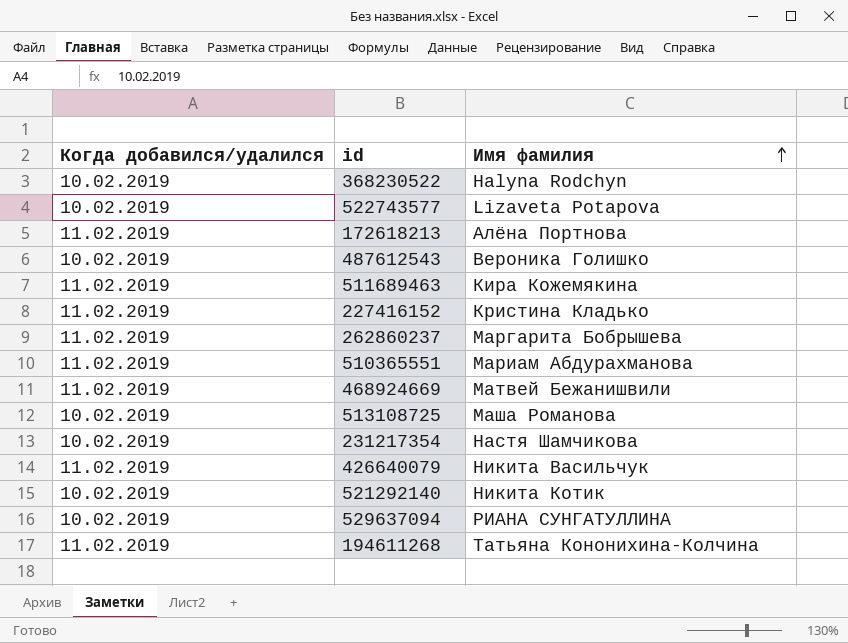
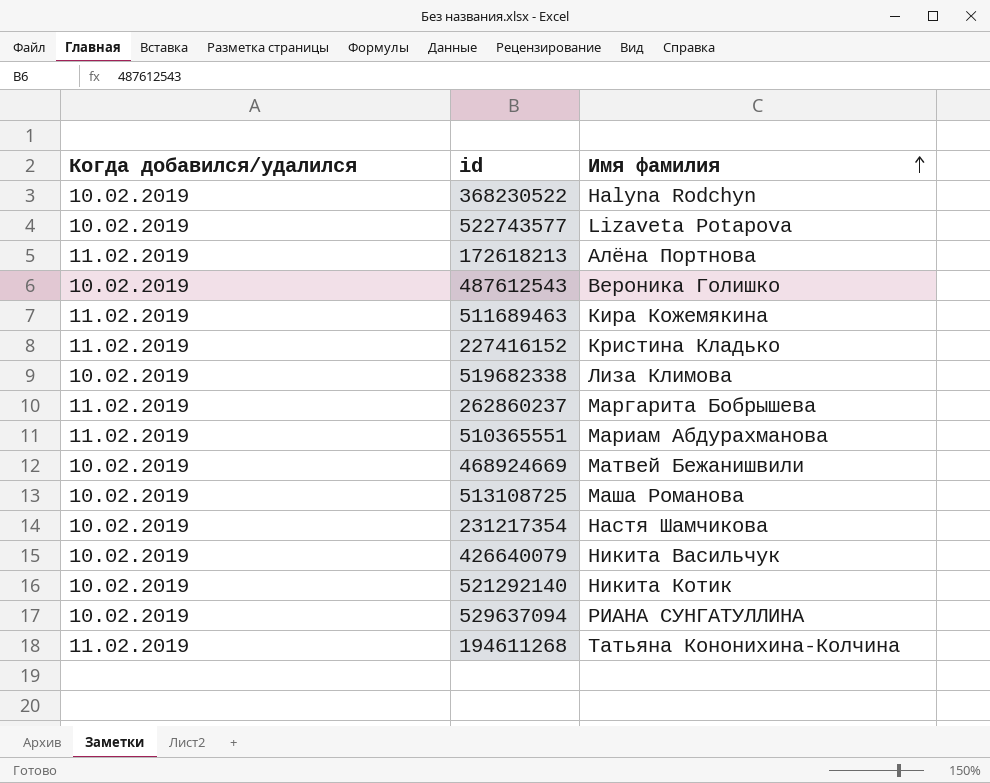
row 519682338: none -> 10.02.2019 | Лиза Климова
468924669 | Когда добавился/удалился: 11.02.2019 -> 10.02.2019
426640079 | Когда добавился/удалился: 11.02.2019 -> 10.02.2019

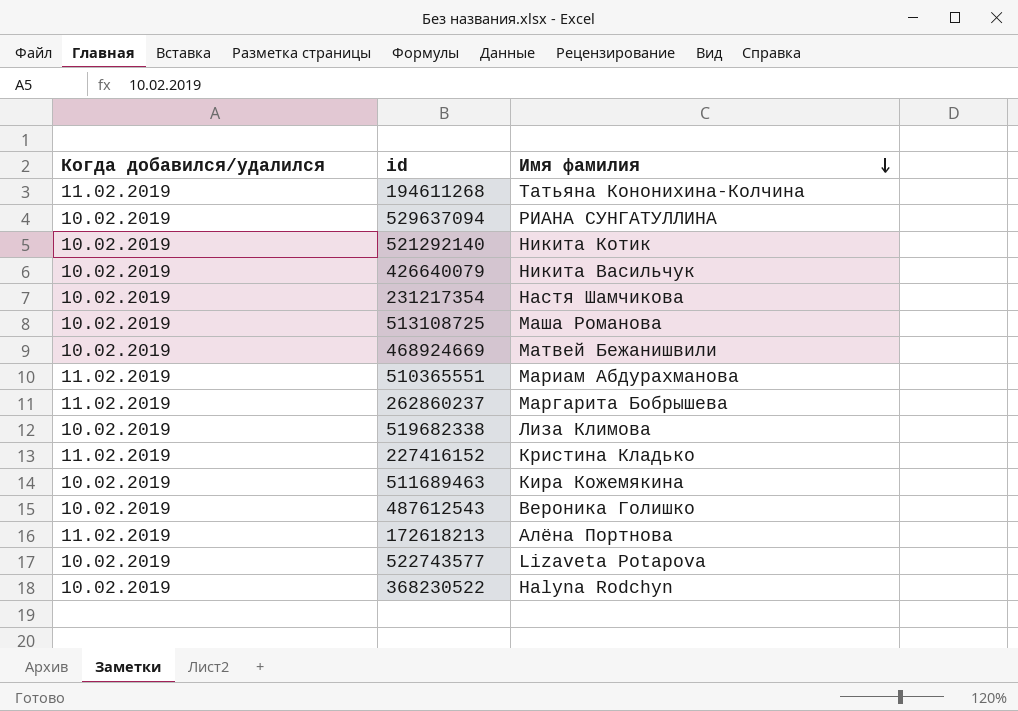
row order: Имя фамилия ascending -> Имя фамилия descending
511689463 | Когда добавился/удалился: 11.02.2019 -> 10.02.2019

